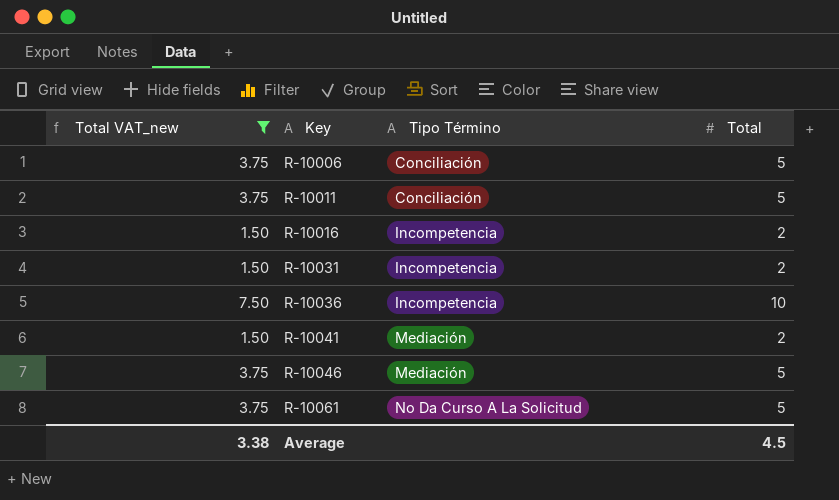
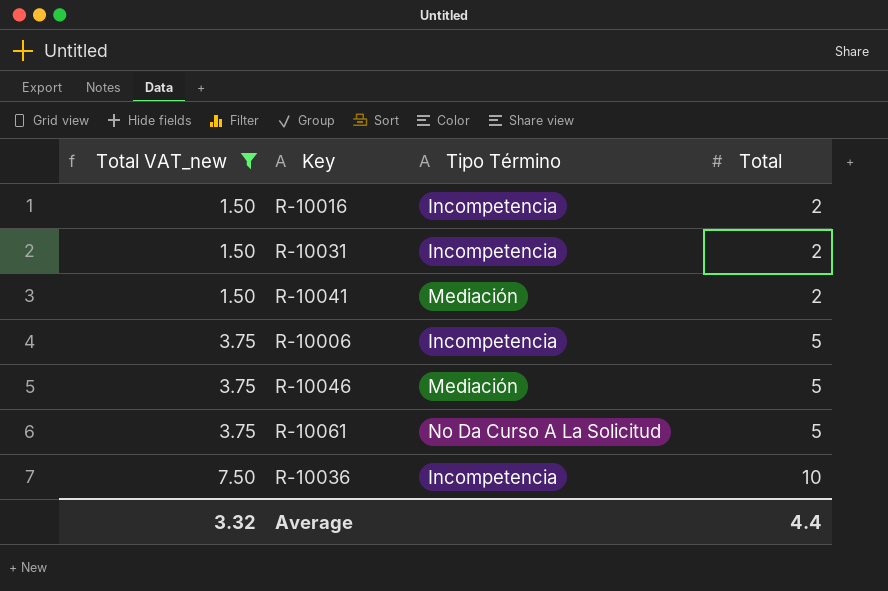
row order: Key ascending -> Total VAT_new ascending
row R-10011: 3.75 | Conciliación | 5 -> none
R-10006 | Tipo Término: Conciliación -> Incompetencia
Average | Total VAT_new: 3.38 -> 3.32
Average | Total: 4.5 -> 4.4

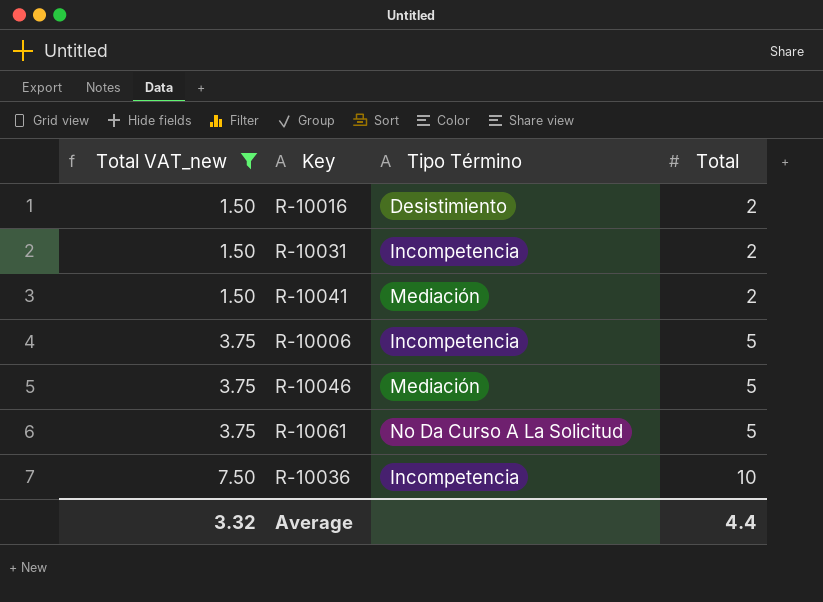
R-10016 | Tipo Término: Incompetencia -> Desistimiento

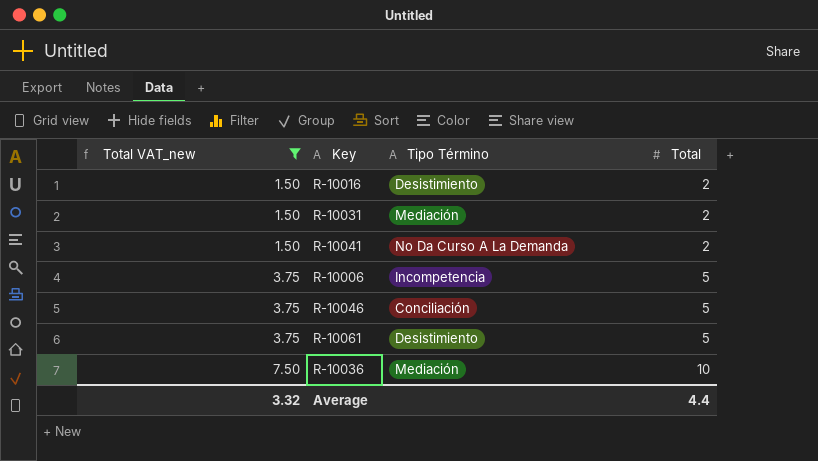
R-10031 | Tipo Término: Incompetencia -> Mediación
R-10041 | Tipo Término: Mediación -> No Da Curso A La Demanda
R-10046 | Tipo Término: Mediación -> Conciliación
R-10061 | Tipo Término: No Da Curso A La Solicitud -> Desistimiento
R-10036 | Tipo Término: Incompetencia -> Mediación

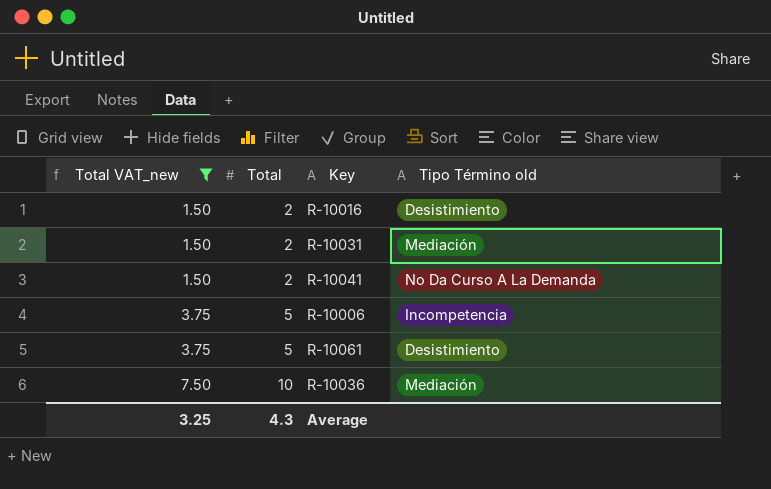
column Total | position: 4 -> 2
column name: Tipo Término -> Tipo Término old
row R-10046: 3.75 | Conciliación | 5 -> none
Average | Total VAT_new: 3.32 -> 3.25
Average | Total: 4.4 -> 4.3

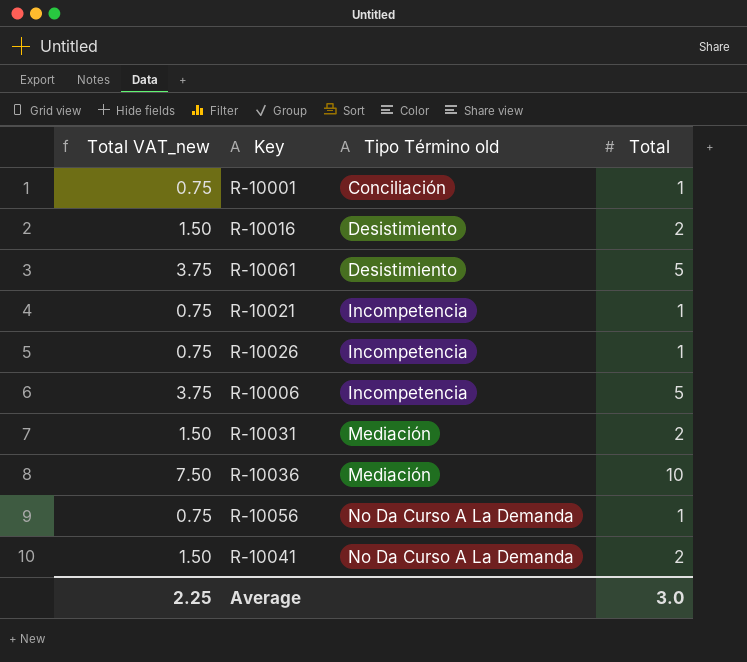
filter: Total VAT_new != 0.75 -> none
row order: Total VAT_new ascending -> Tipo Término old ascending
column Total | position: 2 -> 4
Average | Total VAT_new: 3.25 -> 2.25
Average | Total: 4.3 -> 3.0

